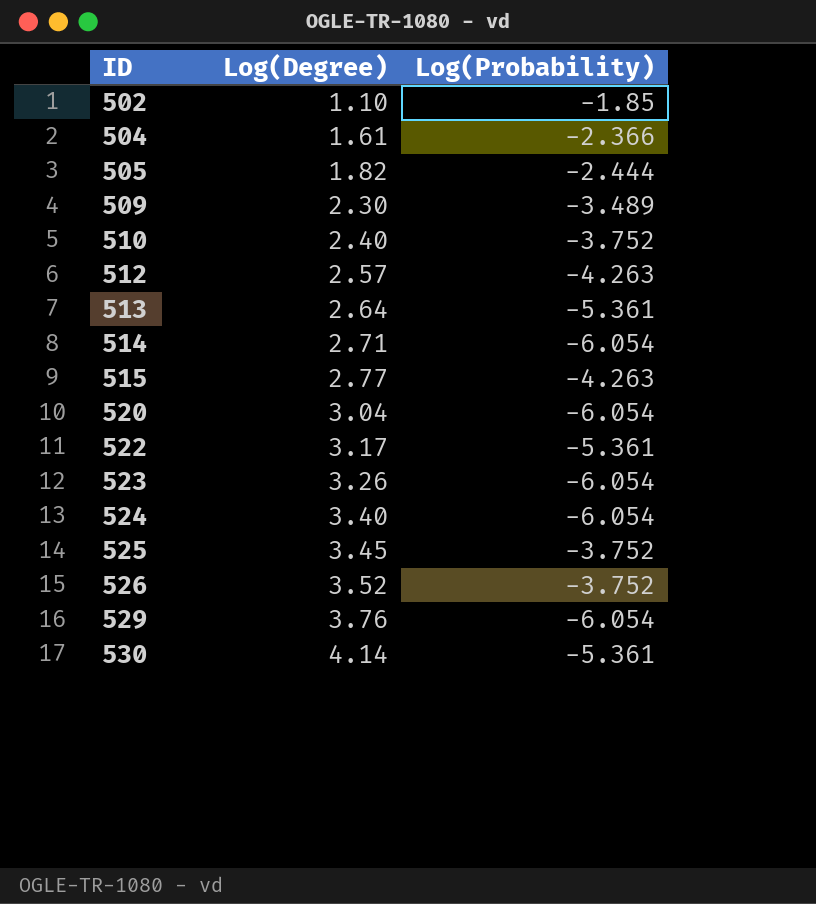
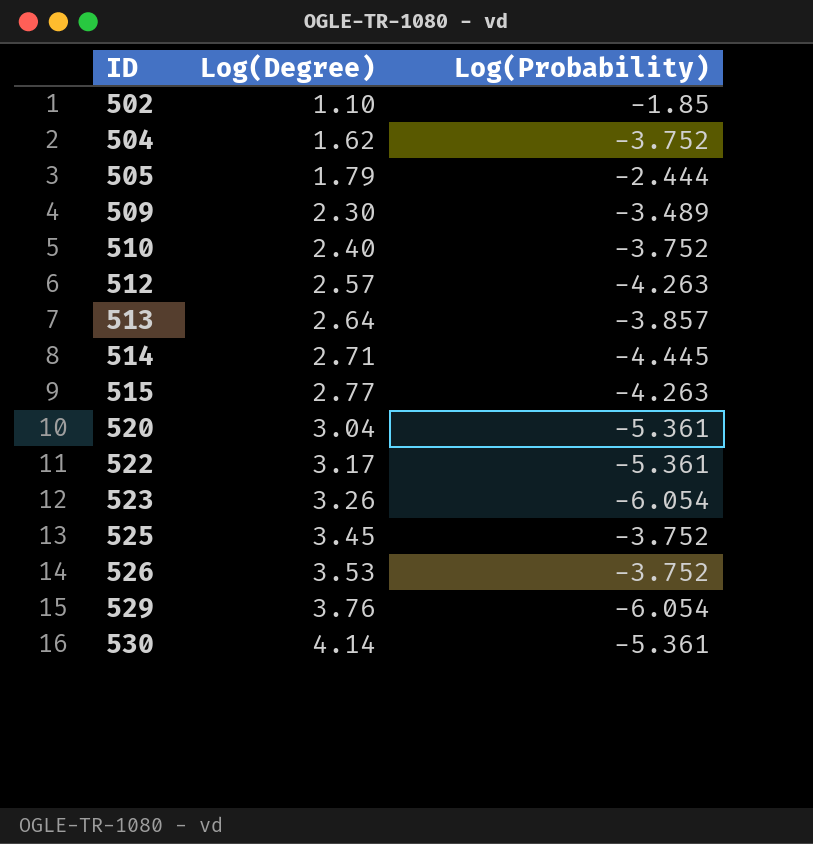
row 524: 3.40 | -6.054 -> none
504 | Log(Degree): 1.61 -> 1.62
504 | Log(Probability): -2.366 -> -3.752
505 | Log(Degree): 1.82 -> 1.79
513 | Log(Probability): -5.361 -> -3.857
514 | Log(Probability): -6.054 -> -4.445
520 | Log(Probability): -6.054 -> -5.361
526 | Log(Degree): 3.52 -> 3.53

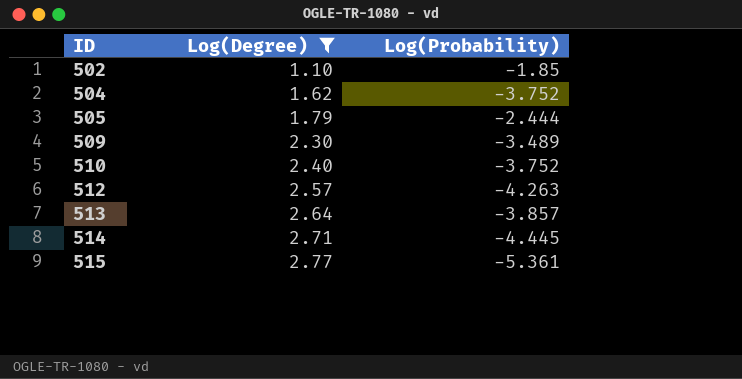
filter: none -> Log(Degree) <= 2.77
515 | Log(Probability): -4.263 -> -5.361

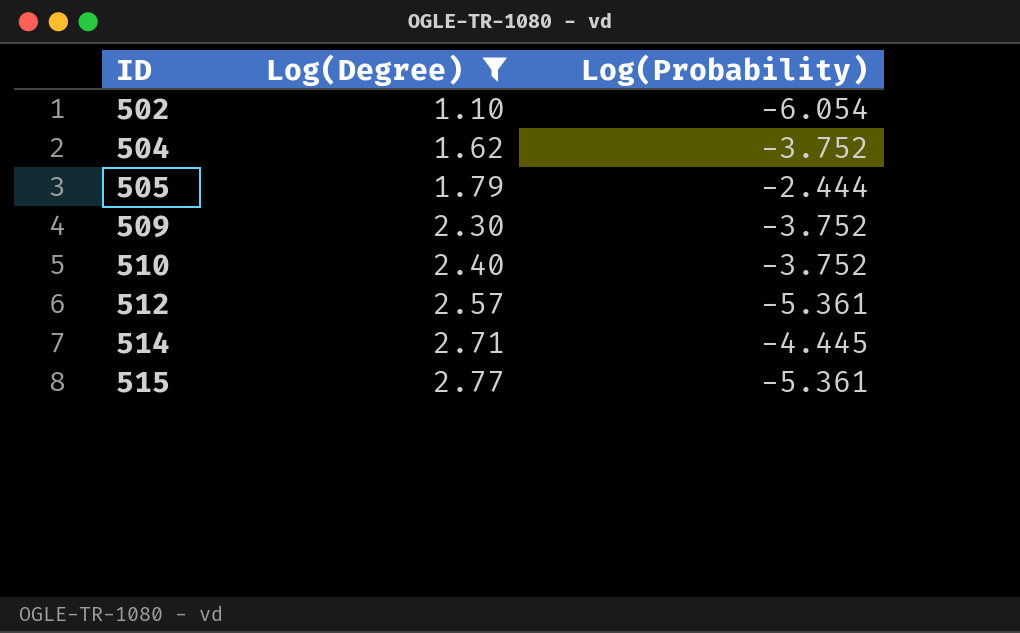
row 513: 2.64 | -3.857 -> none
502 | Log(Probability): -1.85 -> -6.054
509 | Log(Probability): -3.489 -> -3.752
512 | Log(Probability): -4.263 -> -5.361

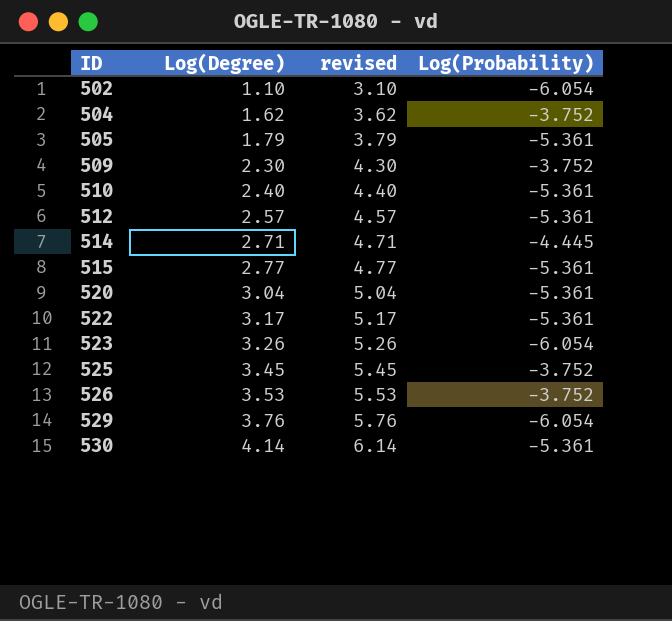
filter: Log(Degree) <= 2.77 -> none
column revised | formula: none -> [Log(Degree)] + 2
505 | Log(Probability): -2.444 -> -5.361
510 | Log(Probability): -3.752 -> -5.361

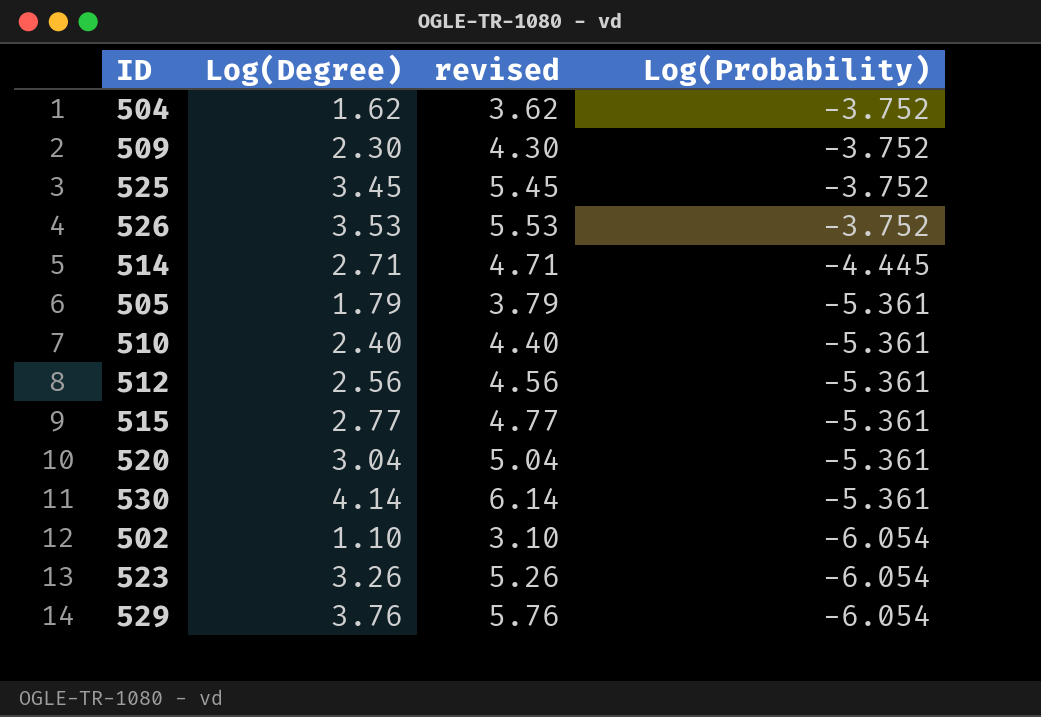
row order: ID ascending -> Log(Probability) descending
row 522: 3.17 | 5.17 | -5.361 -> none
512 | Log(Degree): 2.57 -> 2.56
512 | revised: 4.57 -> 4.56

